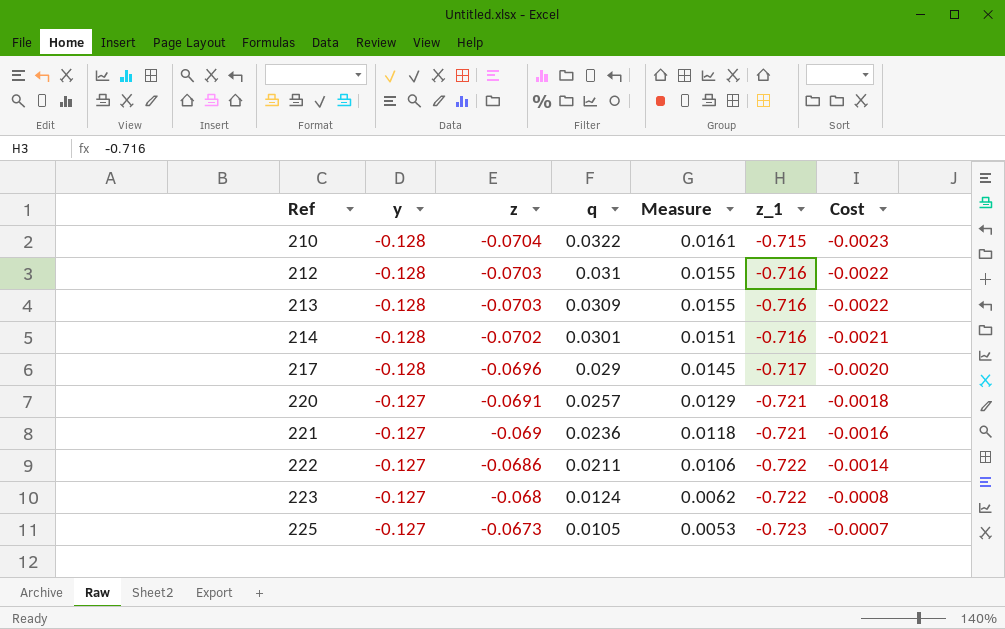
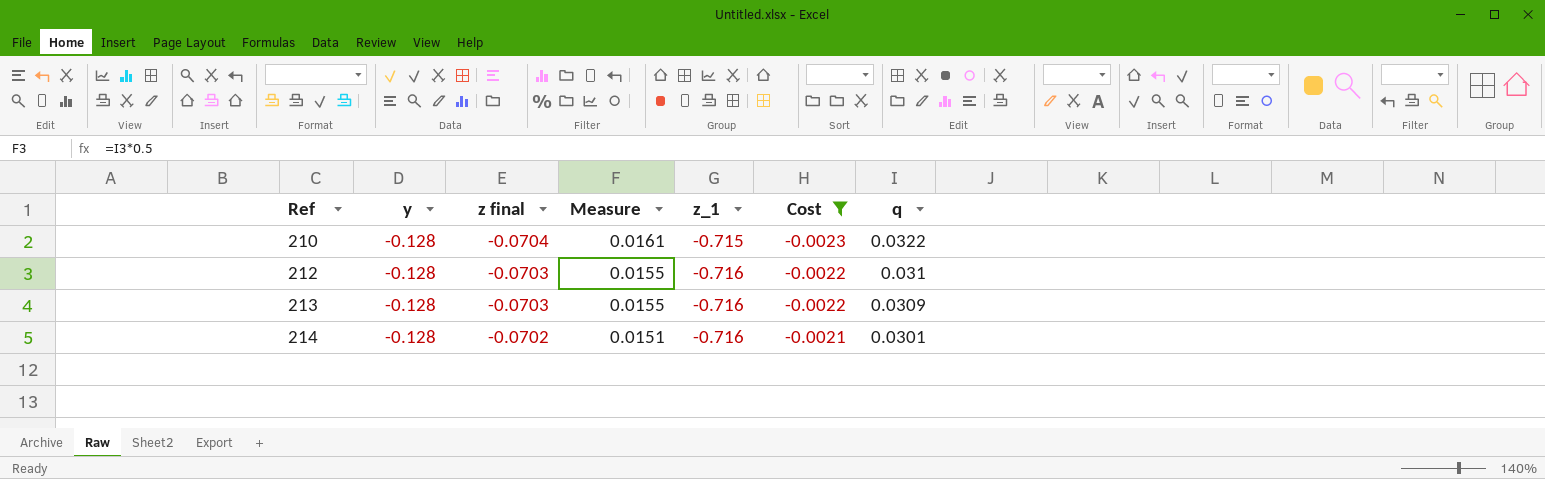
filter: none -> Cost <= -0.0021
column name: z -> z final
column q | position: 4 -> 7

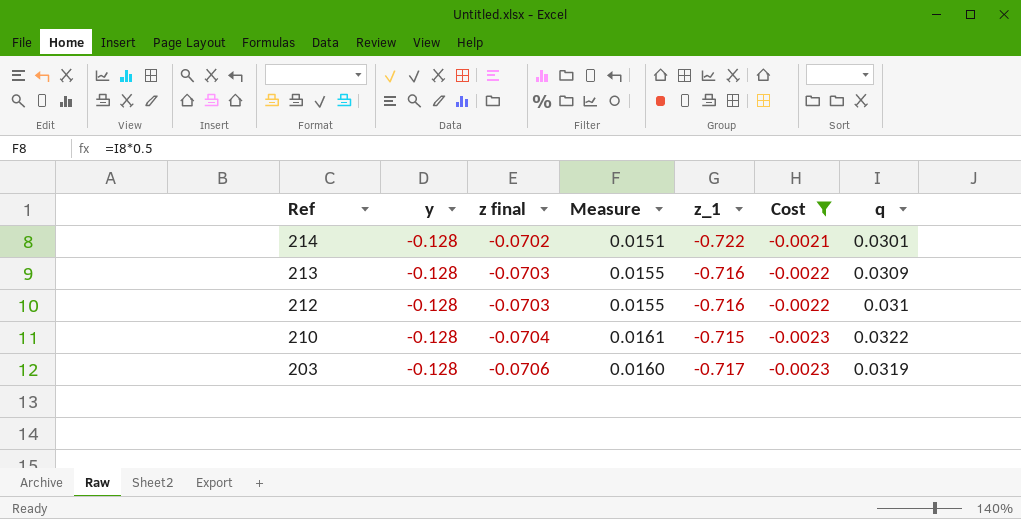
row order: Ref ascending -> Ref descending
214 | z_1: -0.716 -> -0.722
row 203: none -> -0.128 | -0.0706 | 0.0160 | -0.717 | -0.0023 | 0.0319

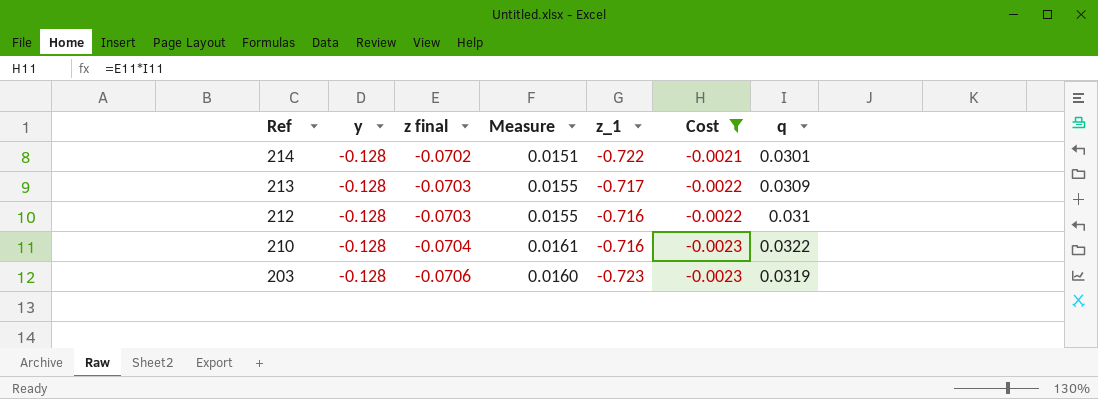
213 | z_1: -0.716 -> -0.717
210 | z_1: -0.715 -> -0.716
203 | z_1: -0.717 -> -0.723

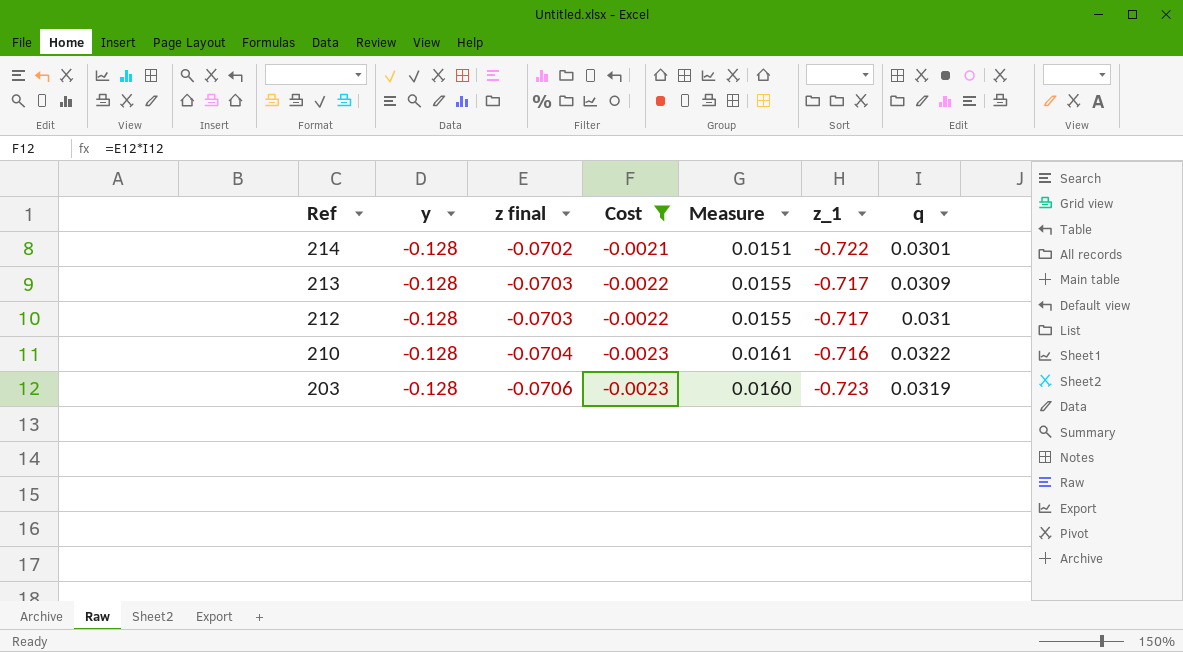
column Cost | position: 6 -> 4
212 | z_1: -0.716 -> -0.717

